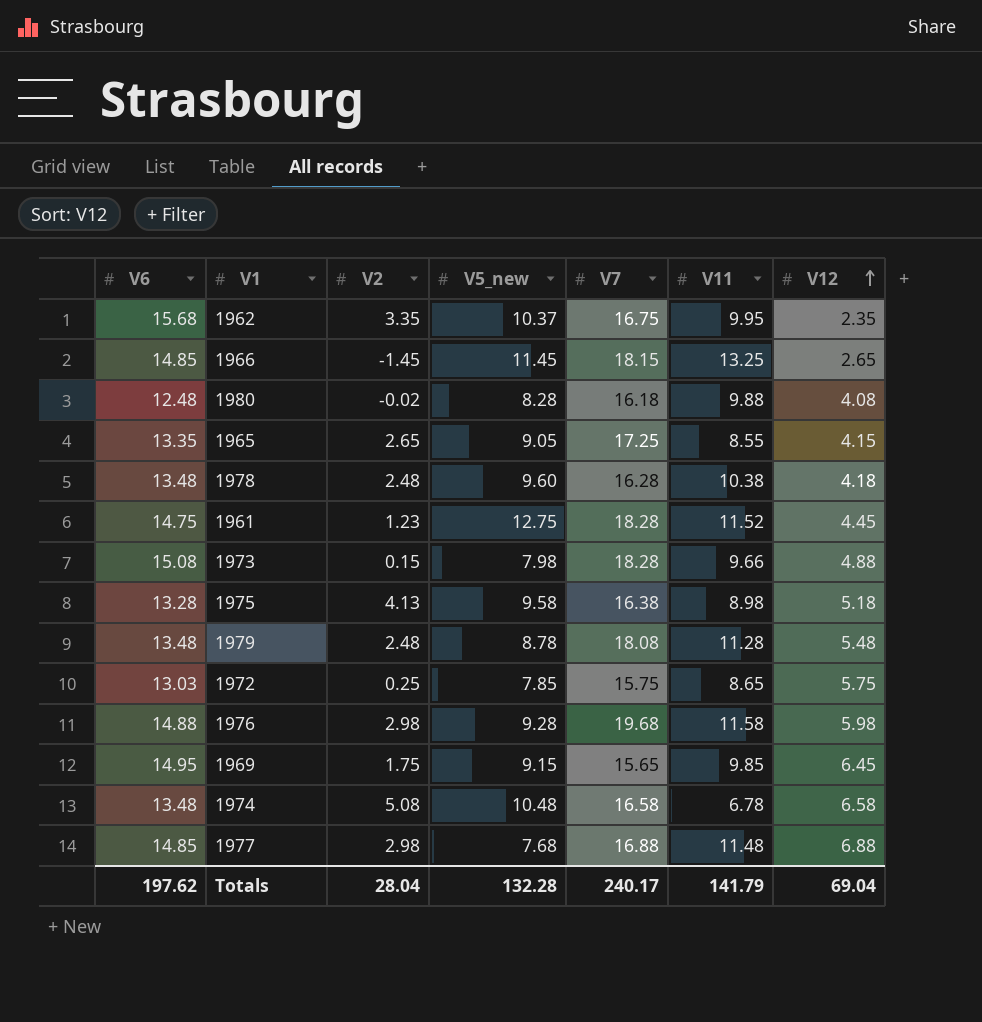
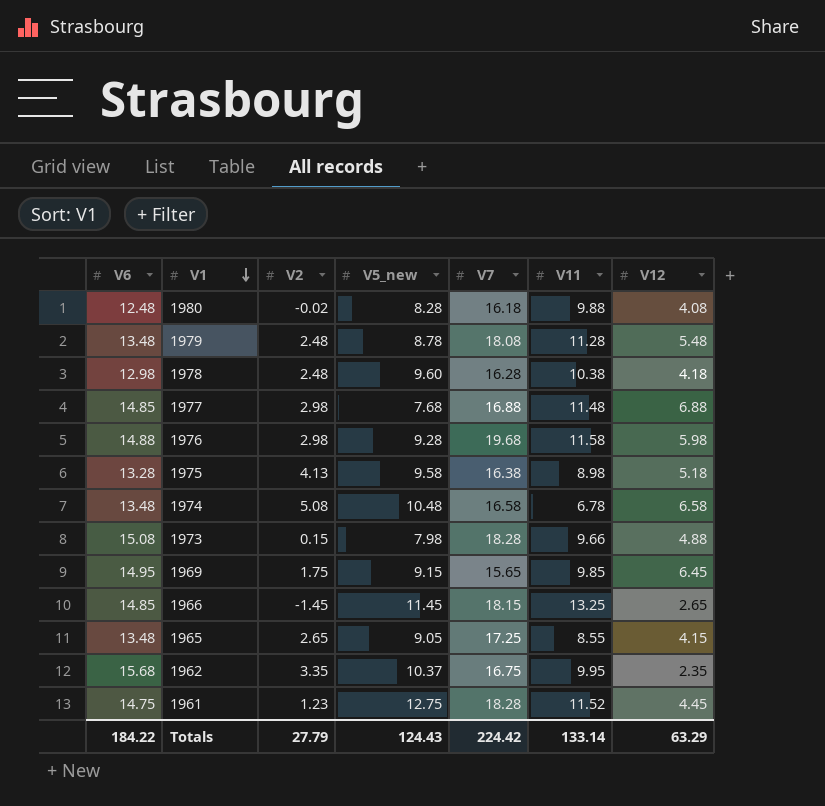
row order: V12 ascending -> V1 descending
row 1972: 13.03 | 0.25 | 7.85 | 15.75 | 8.65 | 5.75 -> none
1978 | V6: 13.48 -> 12.98
1965 | V6: 13.35 -> 13.48
Totals | V6: 197.62 -> 184.22
Totals | V2: 28.04 -> 27.79
Totals | V5_new: 132.28 -> 124.43
Totals | V7: 240.17 -> 224.42
Totals | V11: 141.79 -> 133.14
Totals | V12: 69.04 -> 63.29

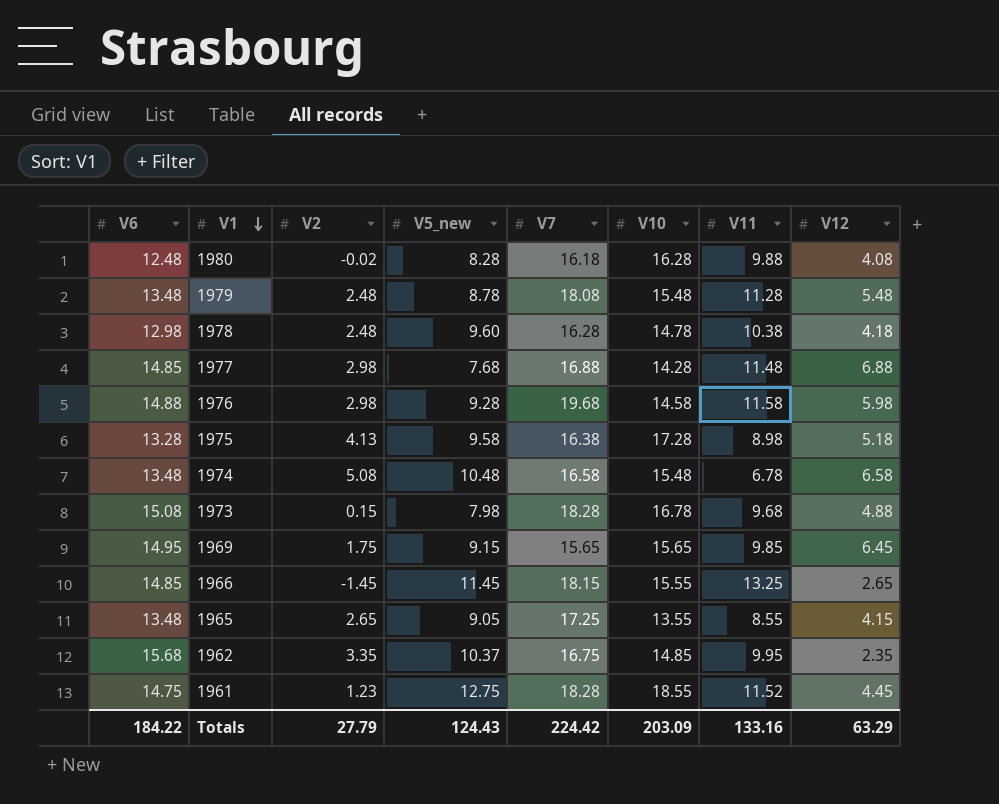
column V10 | position: none -> 6
1973 | V11: 9.66 -> 9.68
Totals | V11: 133.14 -> 133.16

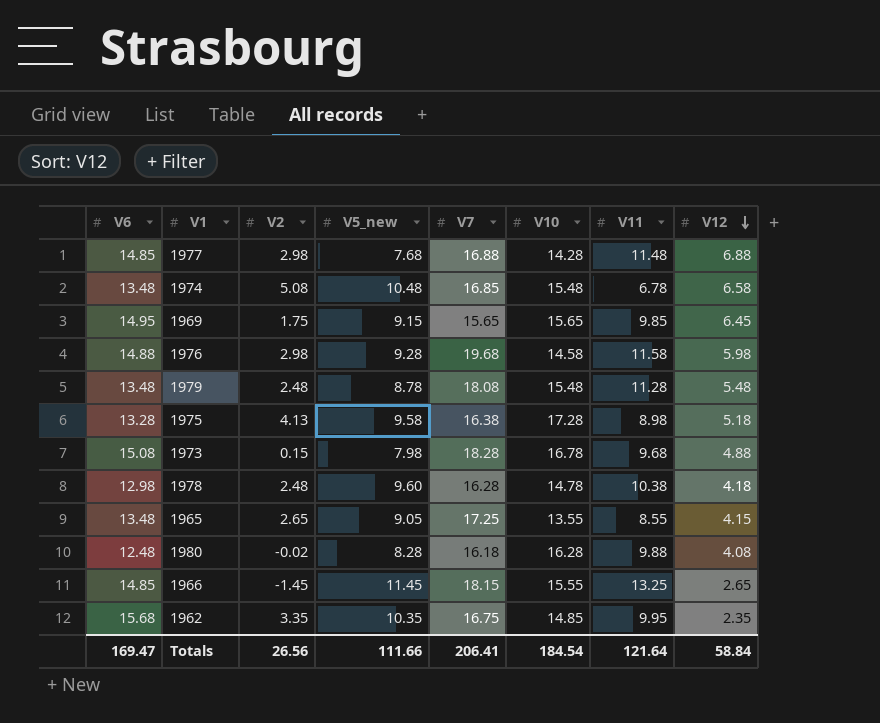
row order: V1 descending -> V12 descending
row 1961: 14.75 | 1.23 | 12.75 | 18.28 | 18.55 | 11.52 | 4.45 -> none
1974 | V7: 16.58 -> 16.85
1962 | V5_new: 10.37 -> 10.35
Totals | V6: 184.22 -> 169.47
Totals | V2: 27.79 -> 26.56
Totals | V5_new: 124.43 -> 111.66
Totals | V7: 224.42 -> 206.41
Totals | V10: 203.09 -> 184.54
Totals | V11: 133.16 -> 121.64
Totals | V12: 63.29 -> 58.84

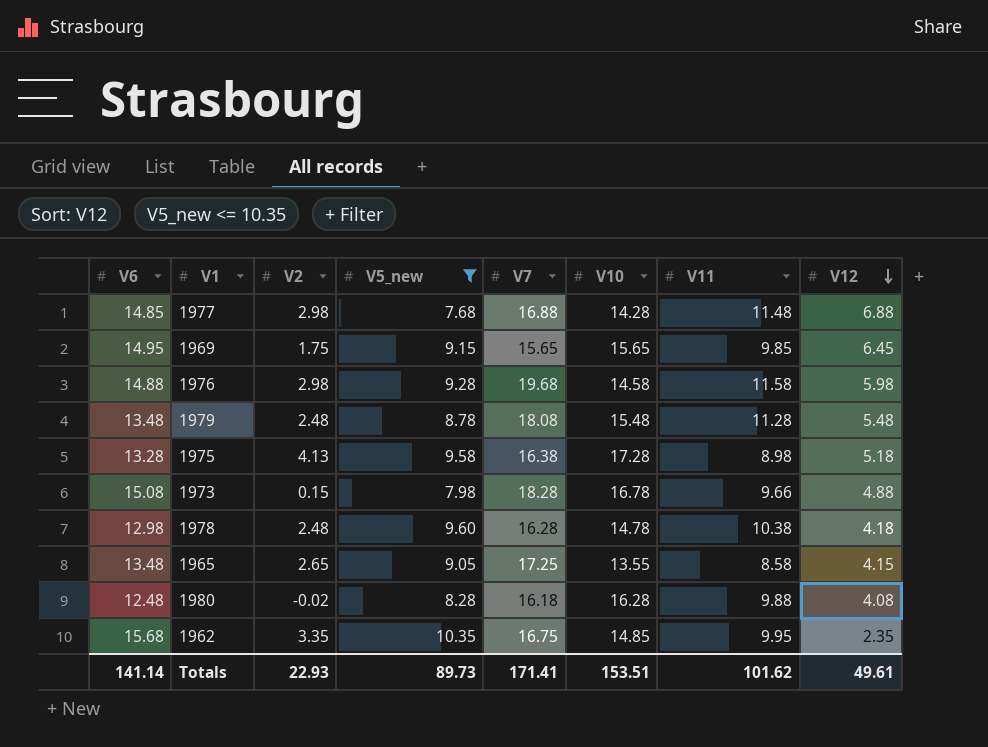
filter: none -> V5_new <= 10.35
1973 | V11: 9.68 -> 9.66
1965 | V11: 8.55 -> 8.58
Totals | V6: 169.47 -> 141.14
Totals | V2: 26.56 -> 22.93
Totals | V5_new: 111.66 -> 89.73
Totals | V7: 206.41 -> 171.41
Totals | V10: 184.54 -> 153.51
Totals | V11: 121.64 -> 101.62
Totals | V12: 58.84 -> 49.61

